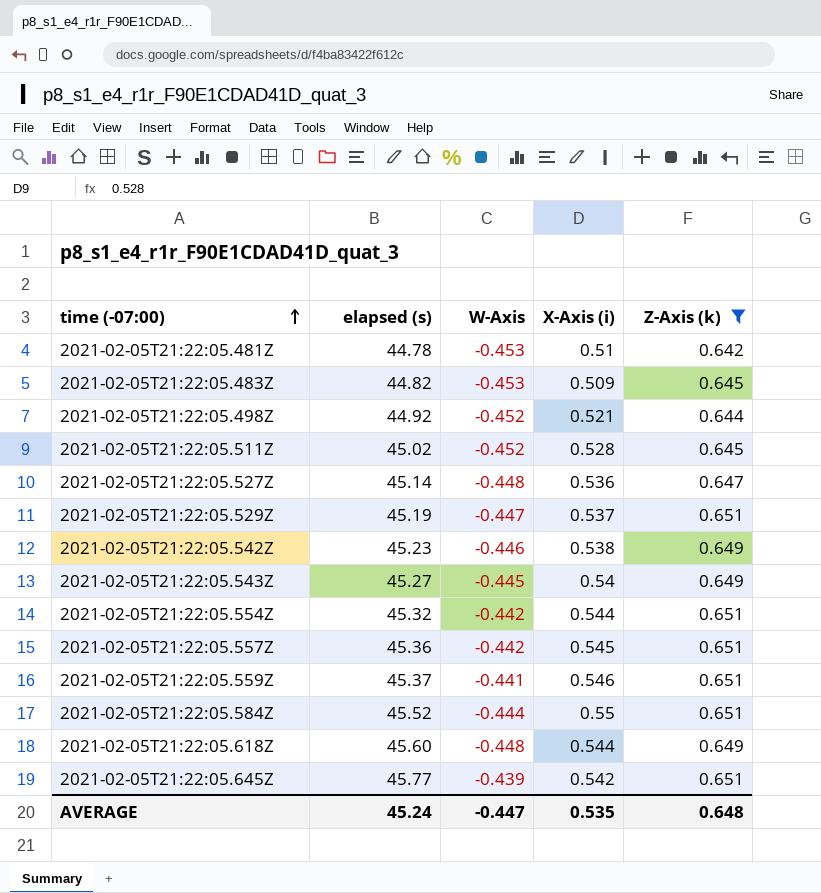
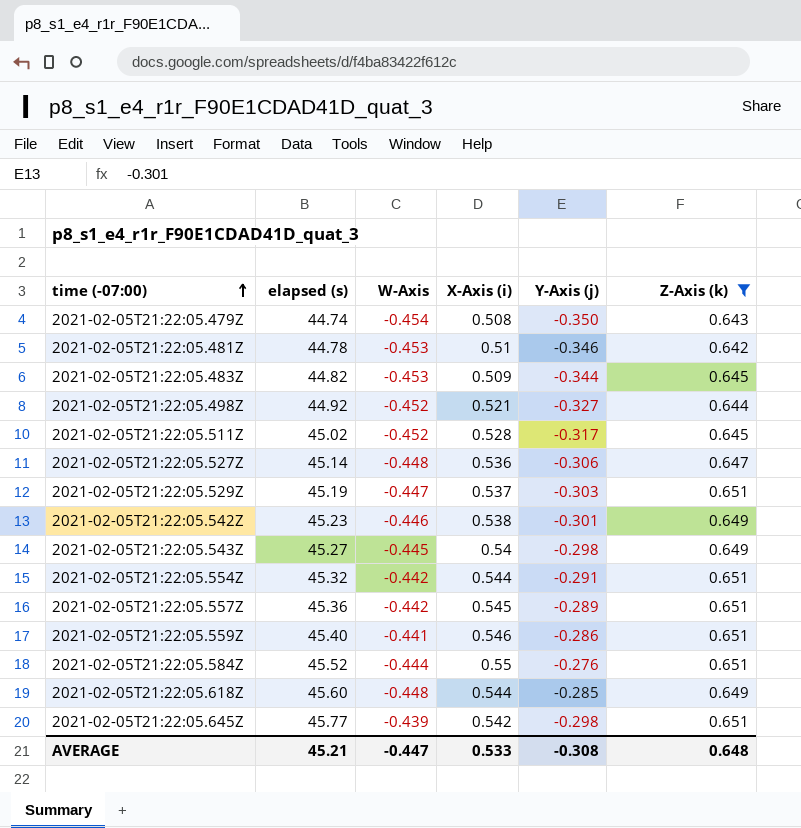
column Y-Axis (j) | position: none -> 5
row 2021-02-05T21:22:05.479Z: none -> 44.74 | -0.454 | 0.508 | -0.350 | 0.643
2021-02-05T21:22:05.559Z | elapsed (s): 45.37 -> 45.40
AVERAGE | elapsed (s): 45.24 -> 45.21
AVERAGE | X-Axis (i): 0.535 -> 0.533

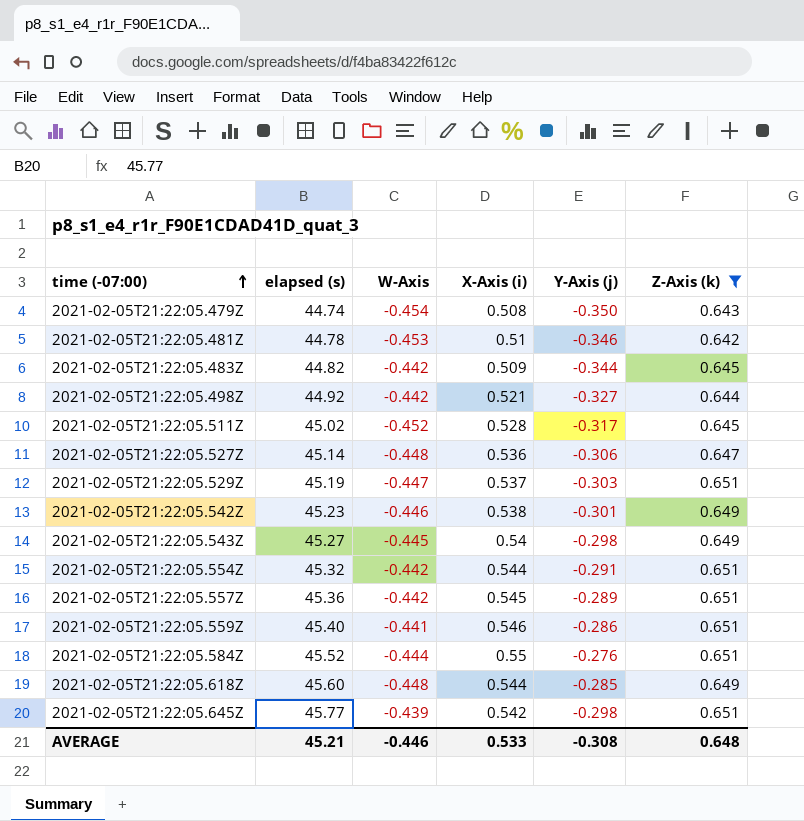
2021-02-05T21:22:05.483Z | W-Axis: -0.453 -> -0.442
2021-02-05T21:22:05.498Z | W-Axis: -0.452 -> -0.442
AVERAGE | W-Axis: -0.447 -> -0.446

